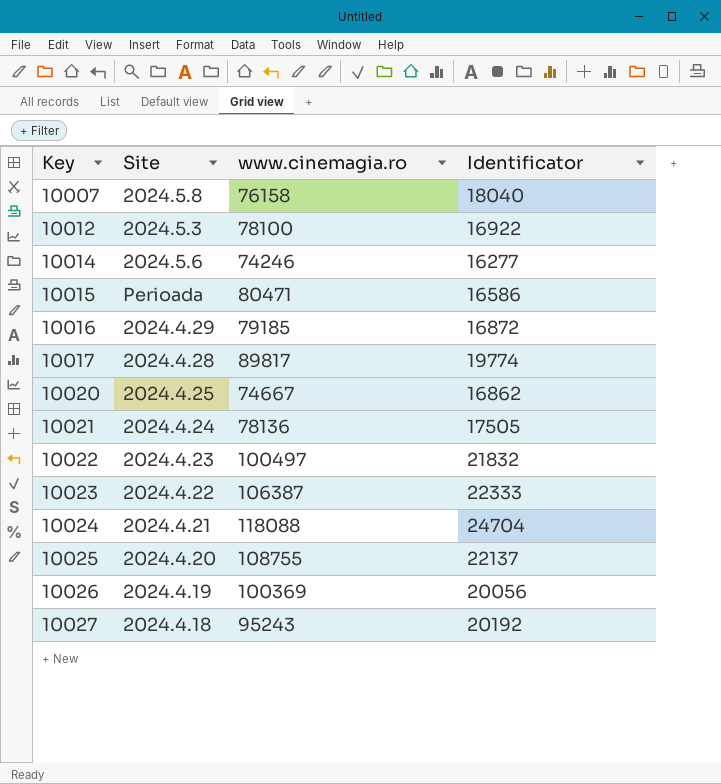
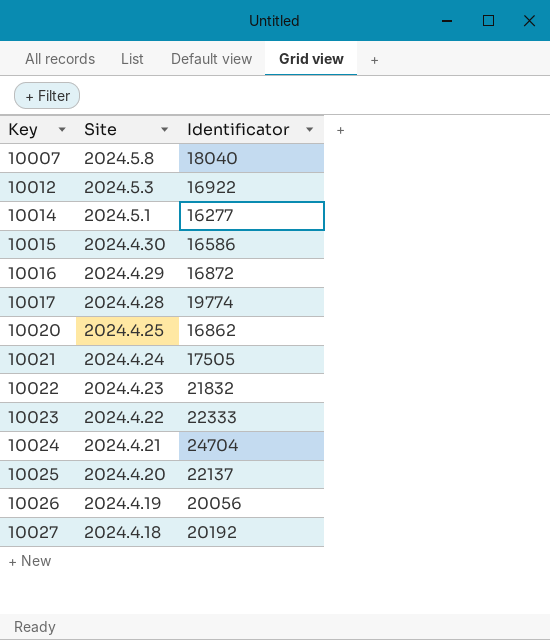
column www.cinemagia.ro | position: 3 -> none
10014 | Site: 2024.5.6 -> 2024.5.1
10015 | Site: Perioada -> 2024.4.30

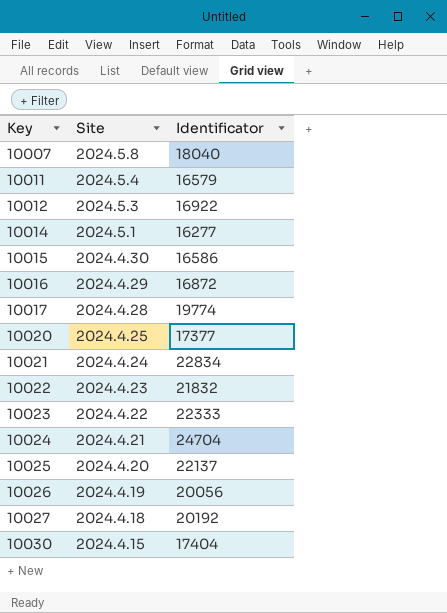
row 10011: none -> 2024.5.4 | 16579
10020 | Identificator: 16862 -> 17377
10021 | Identificator: 17505 -> 22834
row 10030: none -> 2024.4.15 | 17404

